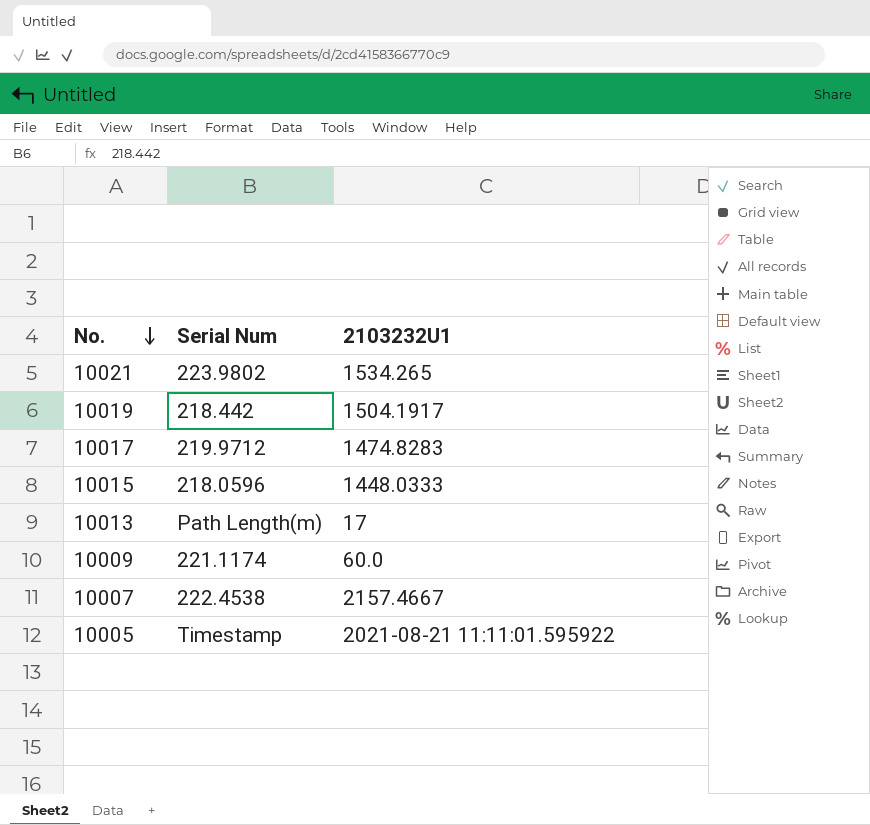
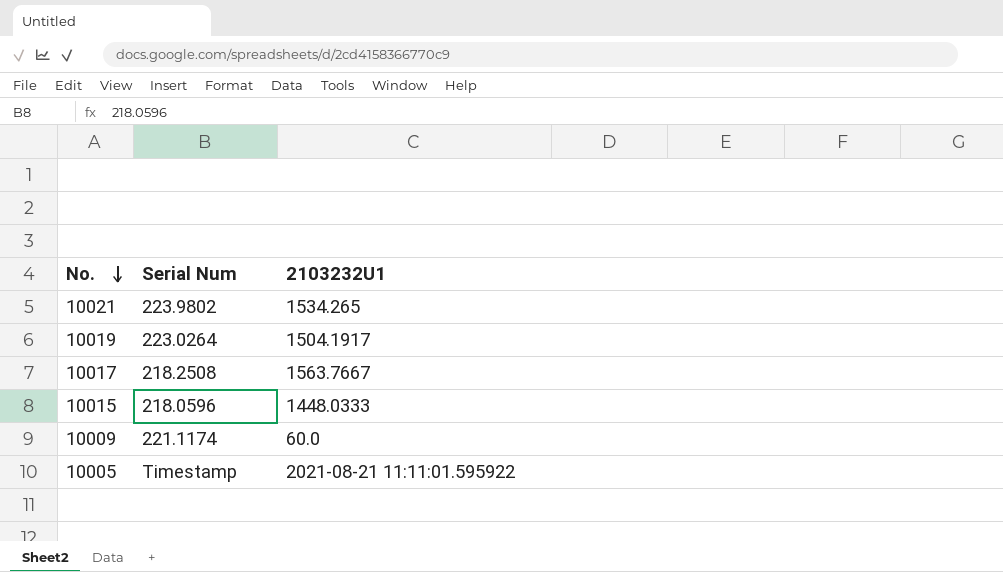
row 10013: Path Length(m) | 17 -> none
row 10007: 222.4538 | 2157.4667 -> none
10019 | Serial Num: 218.442 -> 223.0264
10017 | Serial Num: 219.9712 -> 218.2508
10017 | 2103232U1: 1474.8283 -> 1563.7667

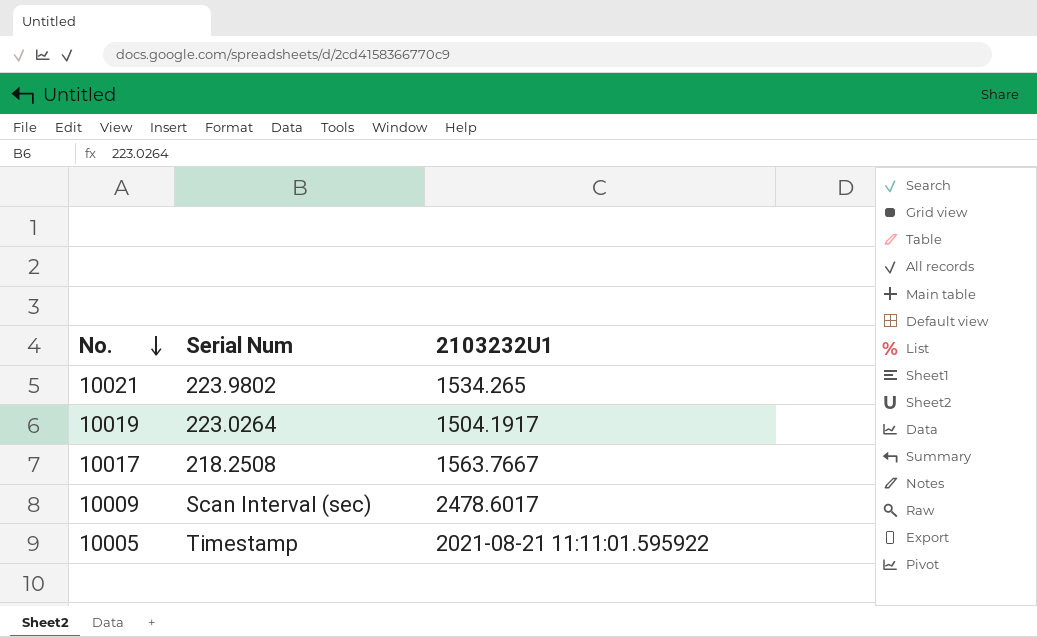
row 10015: 218.0596 | 1448.0333 -> none
10009 | Serial Num: 221.1174 -> Scan Interval (sec)
10009 | 2103232U1: 60.0 -> 2478.6017

